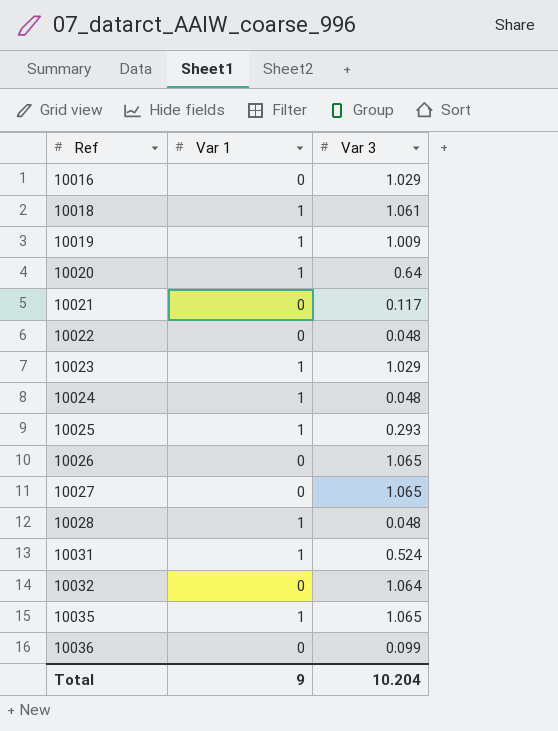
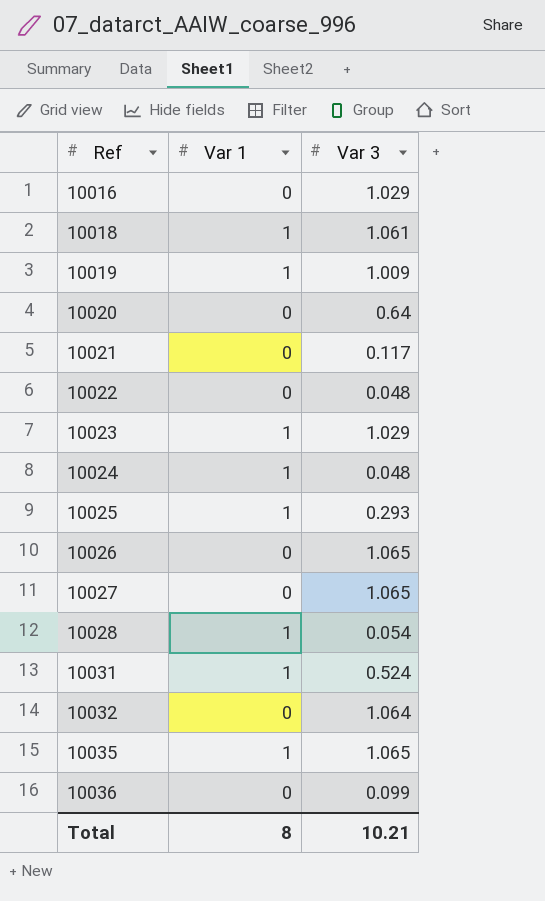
10020 | Var 1: 1 -> 0
10028 | Var 3: 0.048 -> 0.054
Total | Var 1: 9 -> 8
Total | Var 3: 10.204 -> 10.21

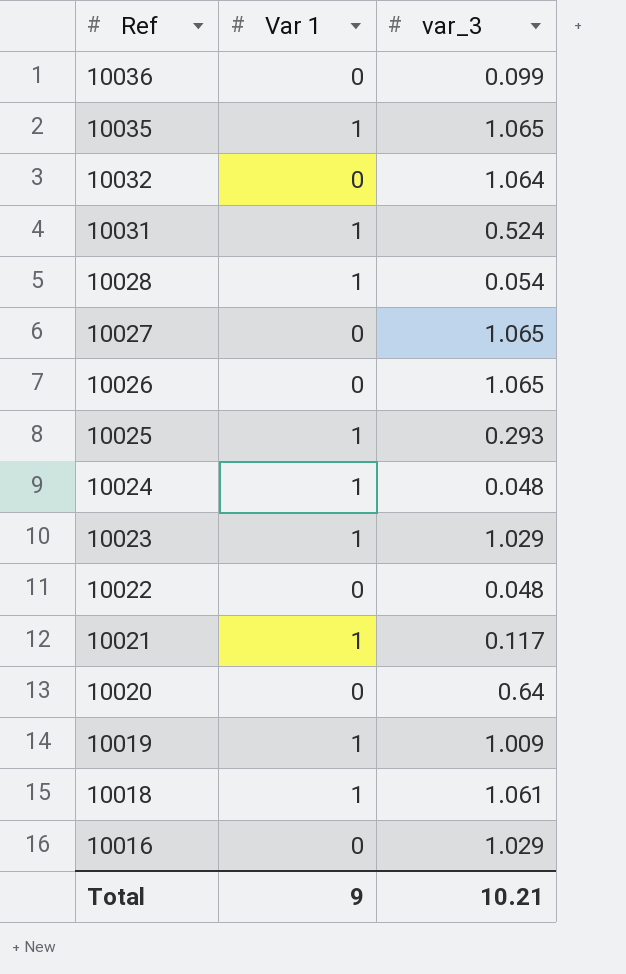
row order: Ref ascending -> Ref descending
column name: Var 3 -> var_3
10021 | Var 1: 0 -> 1
Total | Var 1: 8 -> 9

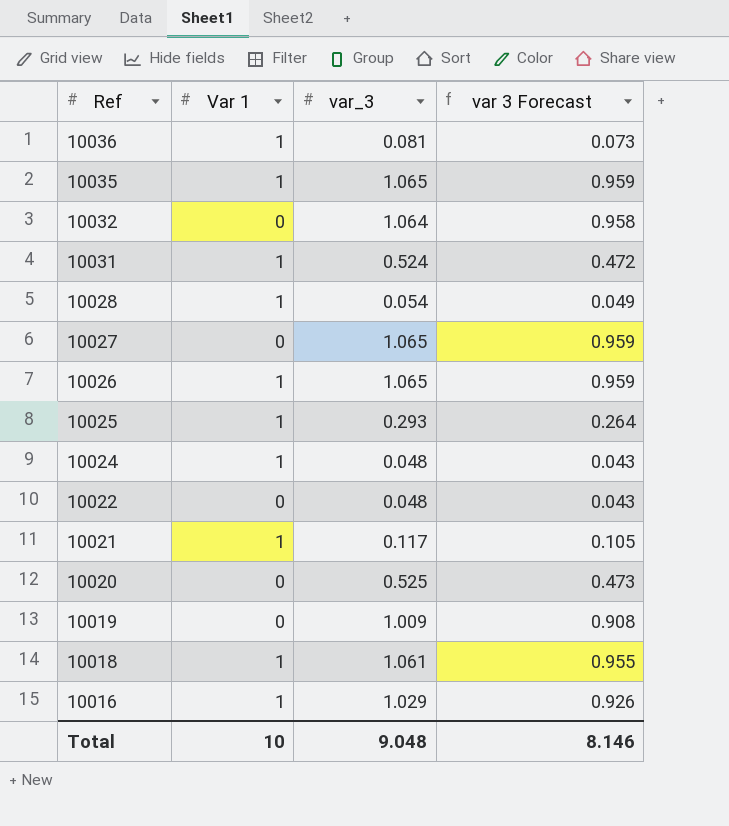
column var 3 Forecast | formula: none -> [var_3] * 0.9
row 10023: 1 | 1.029 -> none
10036 | Var 1: 0 -> 1
10036 | var_3: 0.099 -> 0.081
10026 | Var 1: 0 -> 1
10020 | var_3: 0.64 -> 0.525
10019 | Var 1: 1 -> 0
10016 | Var 1: 0 -> 1
Total | Var 1: 9 -> 10
Total | var_3: 10.21 -> 9.048

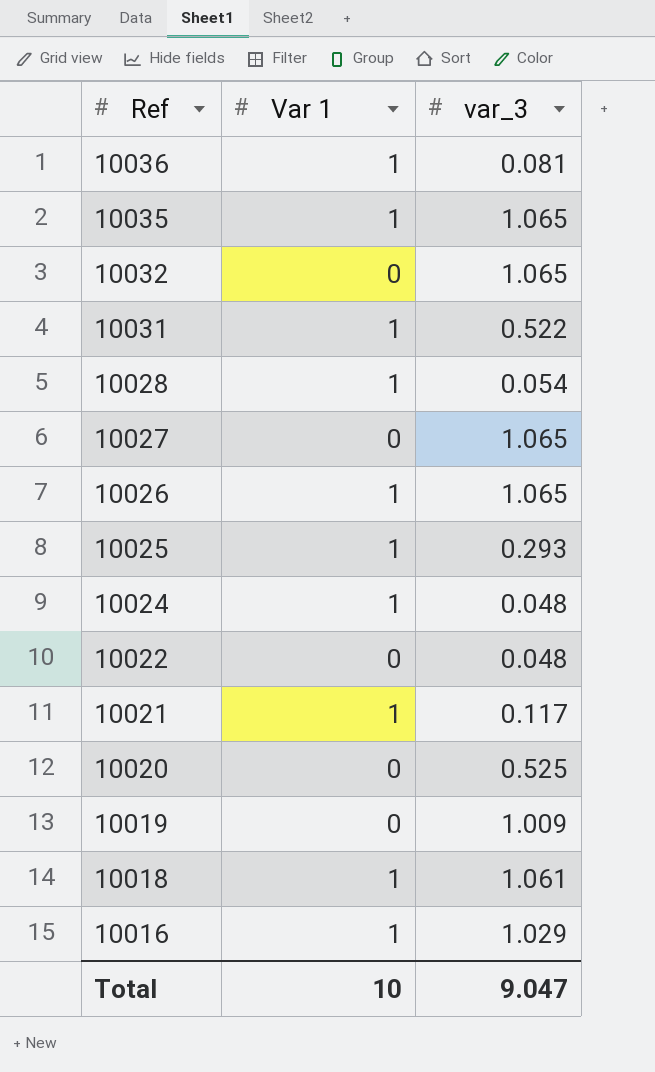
column var 3 Forecast | formula: [var_3] * 0.9 -> none
10032 | var_3: 1.064 -> 1.065
10031 | var_3: 0.524 -> 0.522
Total | var_3: 9.048 -> 9.047

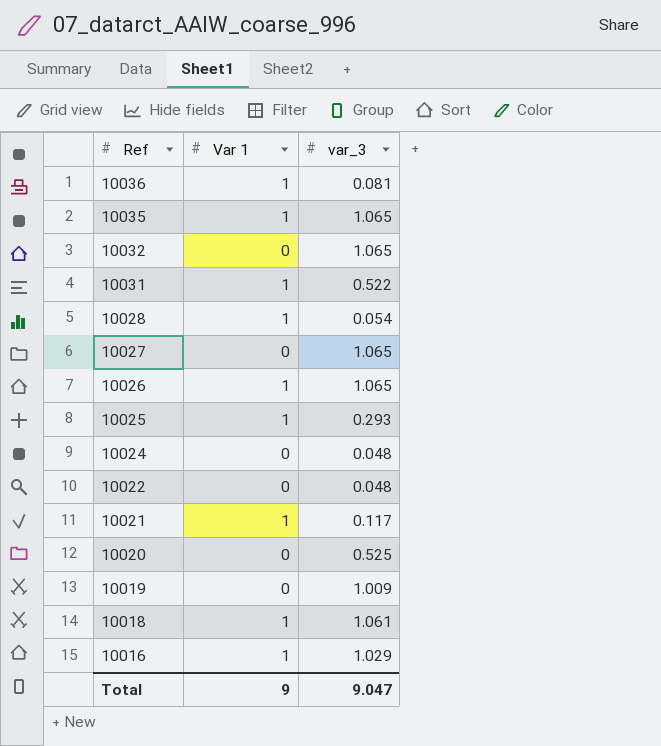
10024 | Var 1: 1 -> 0
Total | Var 1: 10 -> 9

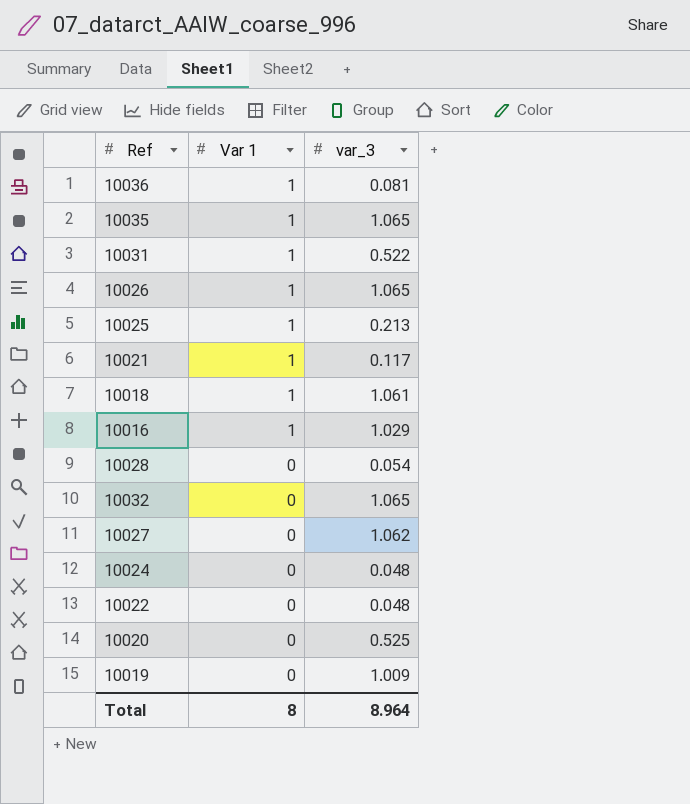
row order: Ref descending -> Var 1 descending
10025 | var_3: 0.293 -> 0.213
10028 | Var 1: 1 -> 0
10027 | var_3: 1.065 -> 1.062
Total | Var 1: 9 -> 8
Total | var_3: 9.047 -> 8.964

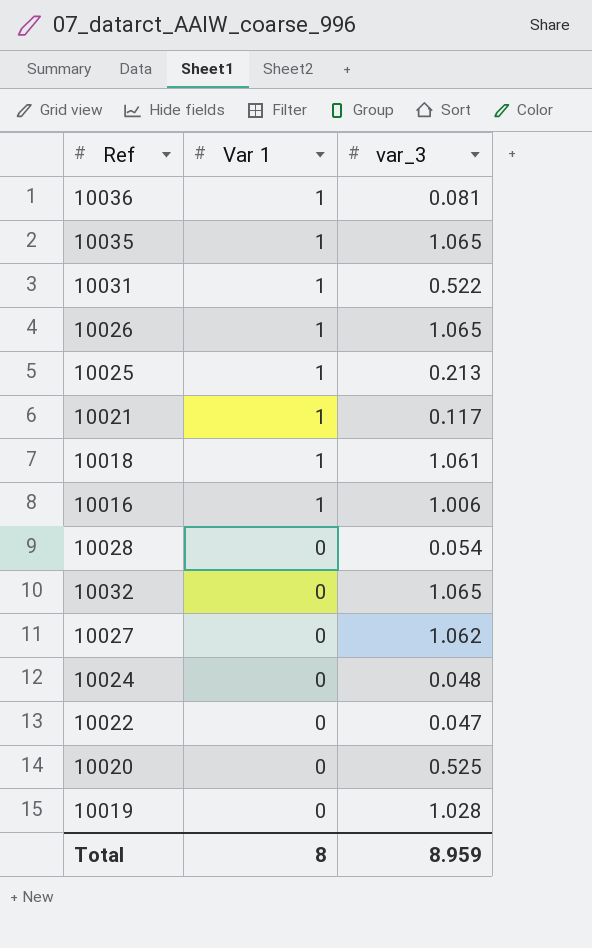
10016 | var_3: 1.029 -> 1.006
10022 | var_3: 0.048 -> 0.047
10019 | var_3: 1.009 -> 1.028
Total | var_3: 8.964 -> 8.959

